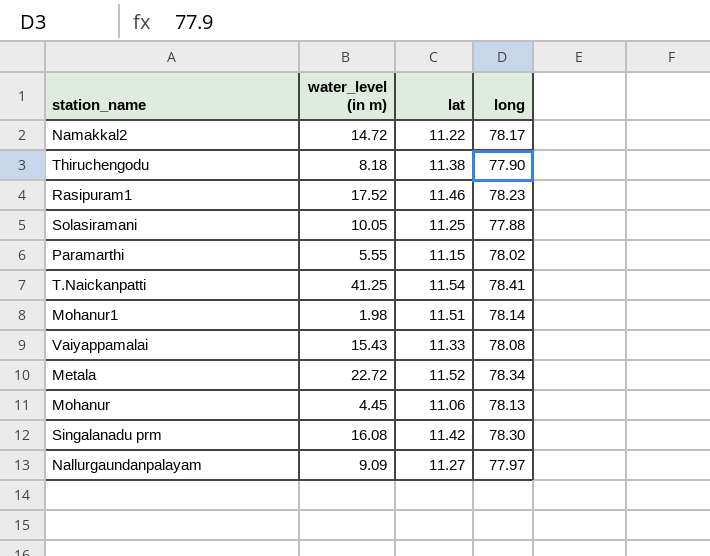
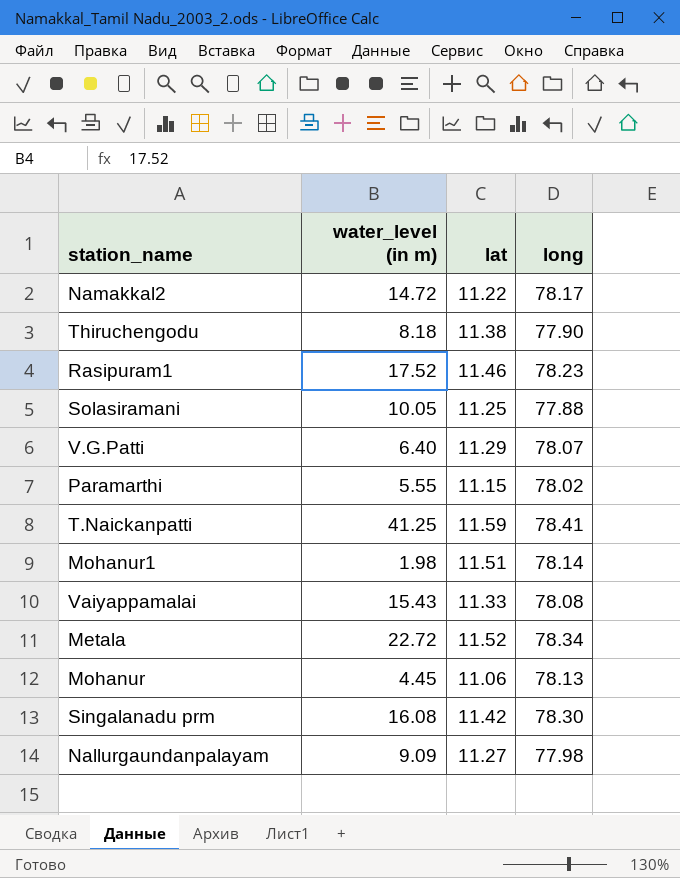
row V.G.Patti: none -> 6.40 | 11.29 | 78.07
T.Naickanpatti | lat: 11.54 -> 11.59
Nallurgaundanpalayam | long: 77.97 -> 77.98

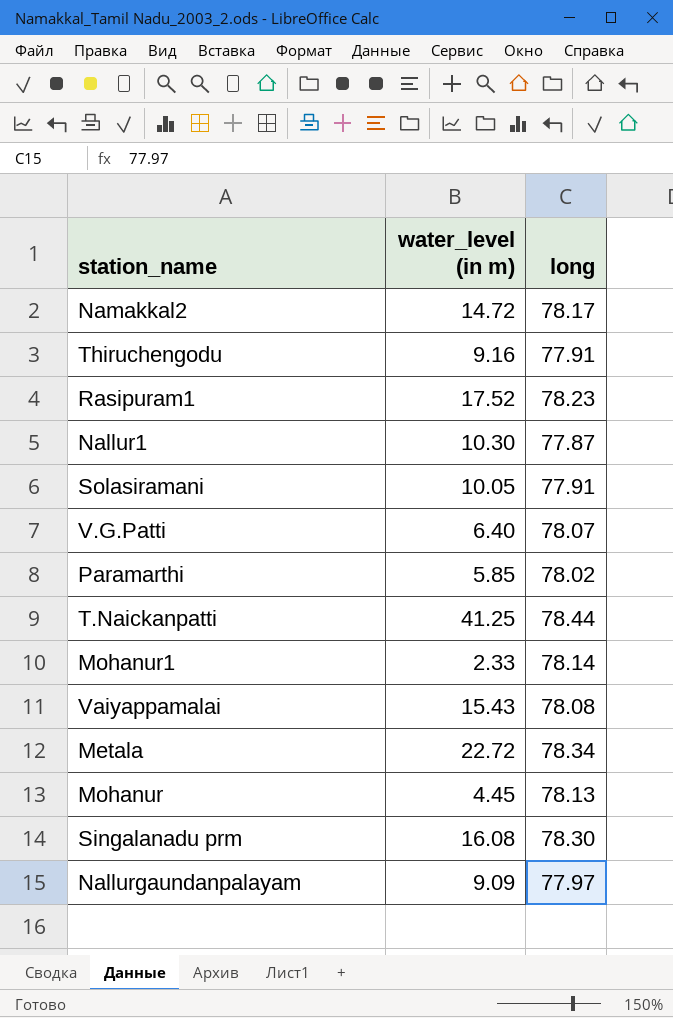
column lat | position: 3 -> none
Thiruchengodu | water_level (in m): 8.18 -> 9.16
Thiruchengodu | long: 77.90 -> 77.91
row Nallur1: none -> 10.30 | 77.87
Solasiramani | long: 77.88 -> 77.91
Paramarthi | water_level (in m): 5.55 -> 5.85
T.Naickanpatti | long: 78.41 -> 78.44
Mohanur1 | water_level (in m): 1.98 -> 2.33
Nallurgaundanpalayam | long: 77.98 -> 77.97

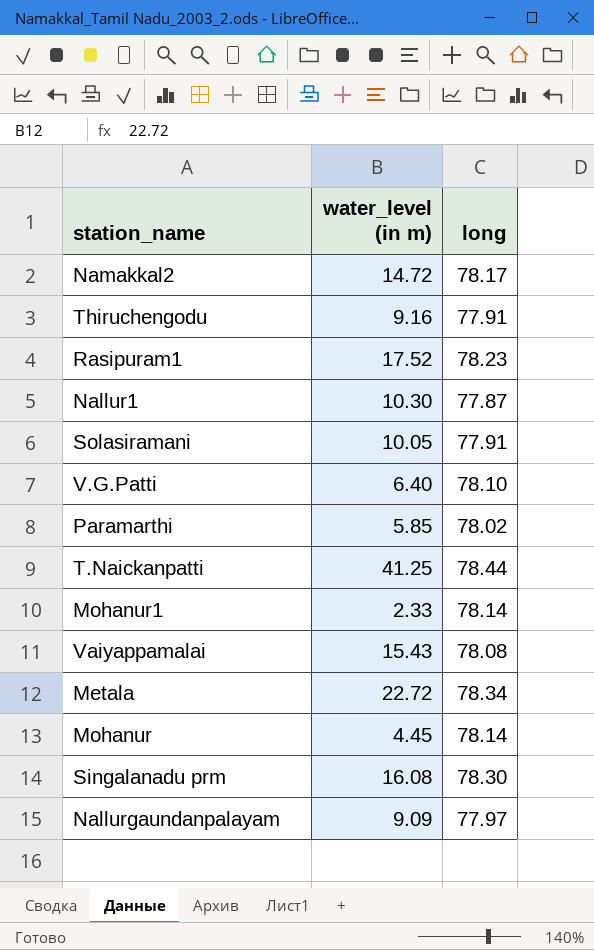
V.G.Patti | long: 78.07 -> 78.10
Mohanur | long: 78.13 -> 78.14

